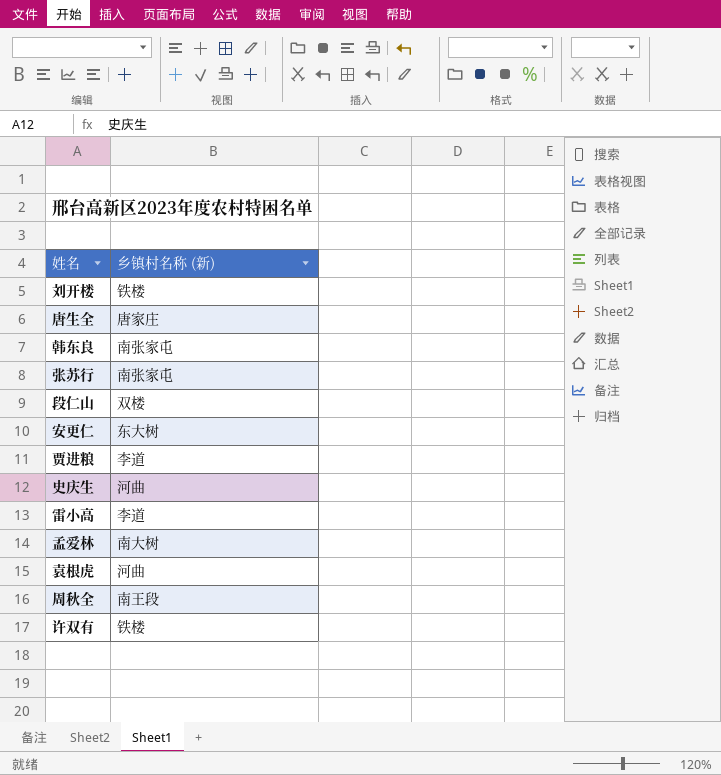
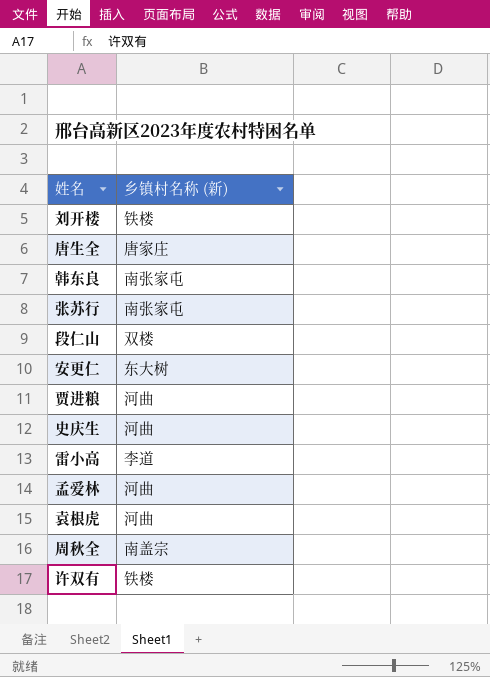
贾进粮 | 乡镇村名称 (新): 李道 -> 河曲
孟爱林 | 乡镇村名称 (新): 南大树 -> 河曲
周秋全 | 乡镇村名称 (新): 南王段 -> 南盖宗

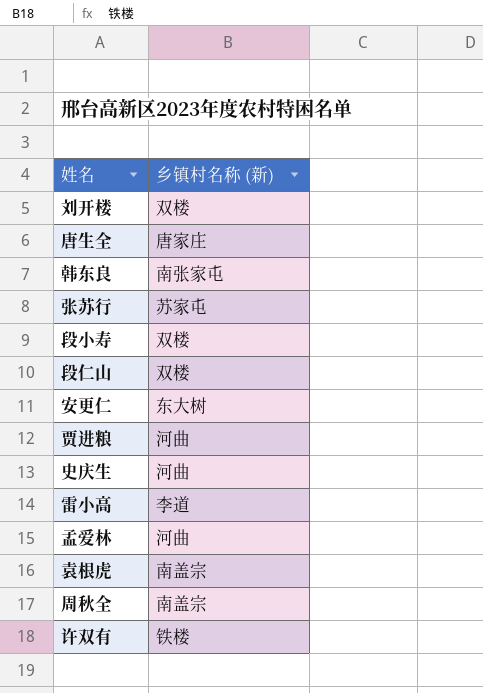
刘开楼 | 乡镇村名称 (新): 铁楼 -> 双楼
张苏行 | 乡镇村名称 (新): 南张家屯 -> 苏家屯
row 段小寿: none -> 双楼
袁根虎 | 乡镇村名称 (新): 河曲 -> 南盖宗

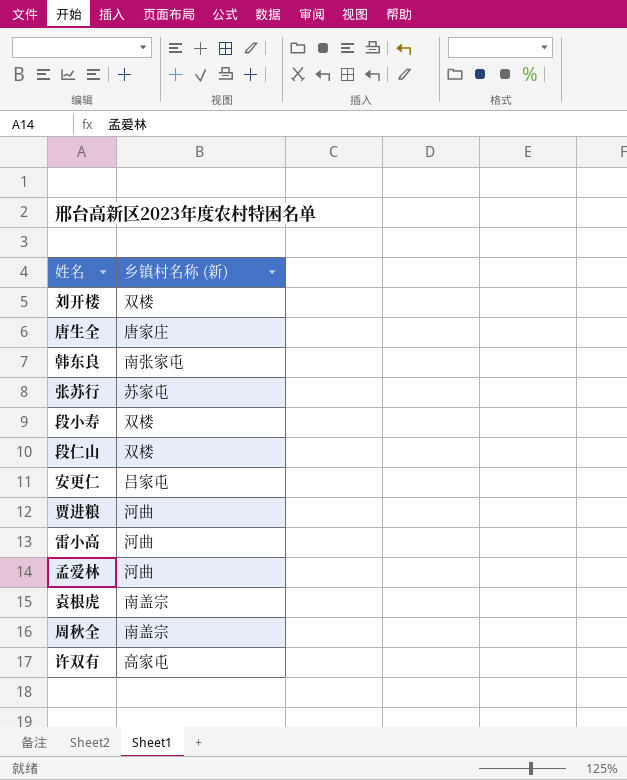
row 史庆生: 河曲 -> none
安更仁 | 乡镇村名称 (新): 东大树 -> 吕家屯
雷小高 | 乡镇村名称 (新): 李道 -> 河曲
许双有 | 乡镇村名称 (新): 铁楼 -> 高家屯

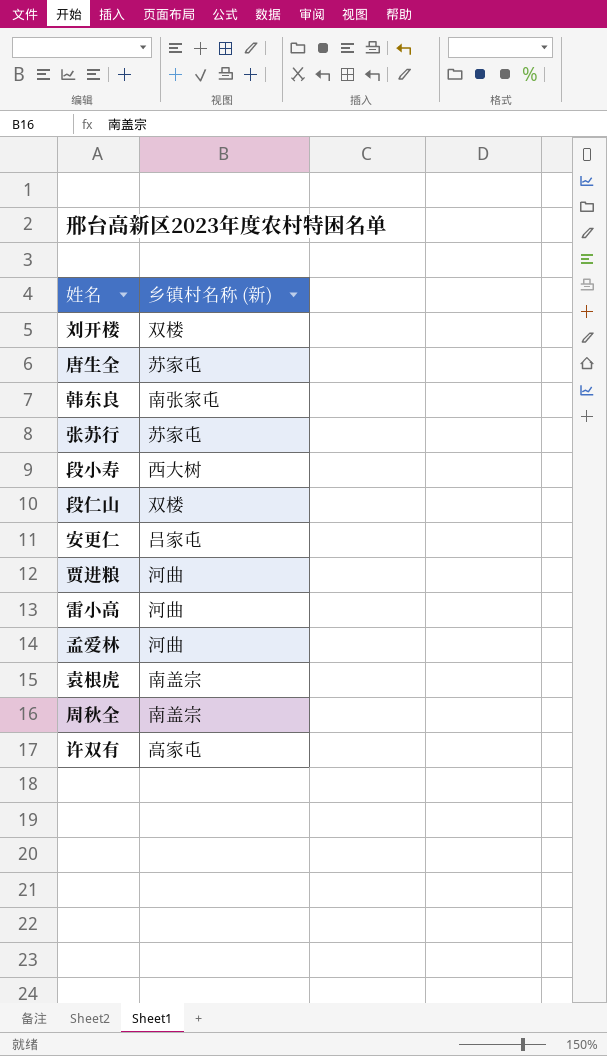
唐生全 | 乡镇村名称 (新): 唐家庄 -> 苏家屯
段小寿 | 乡镇村名称 (新): 双楼 -> 西大树

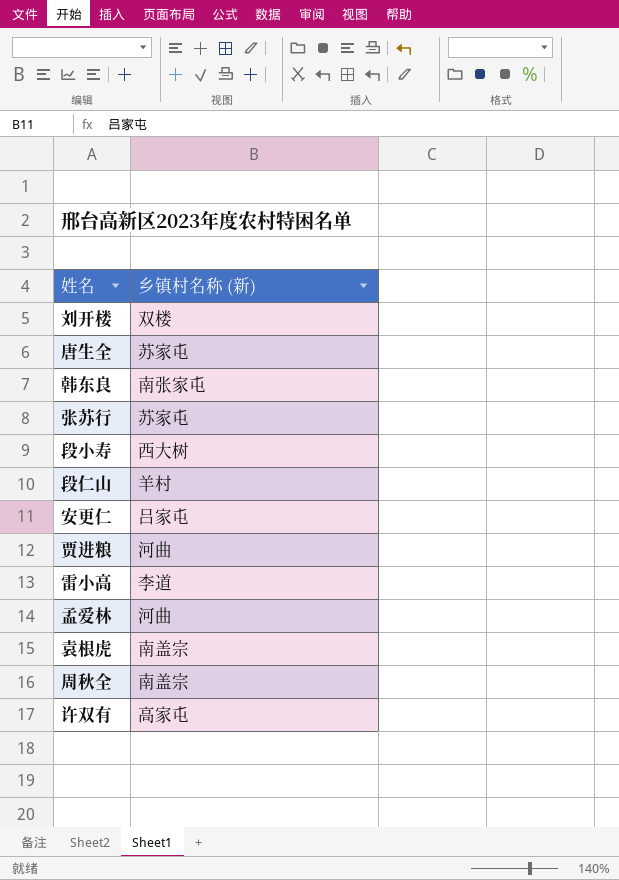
段仁山 | 乡镇村名称 (新): 双楼 -> 羊村
雷小高 | 乡镇村名称 (新): 河曲 -> 李道

